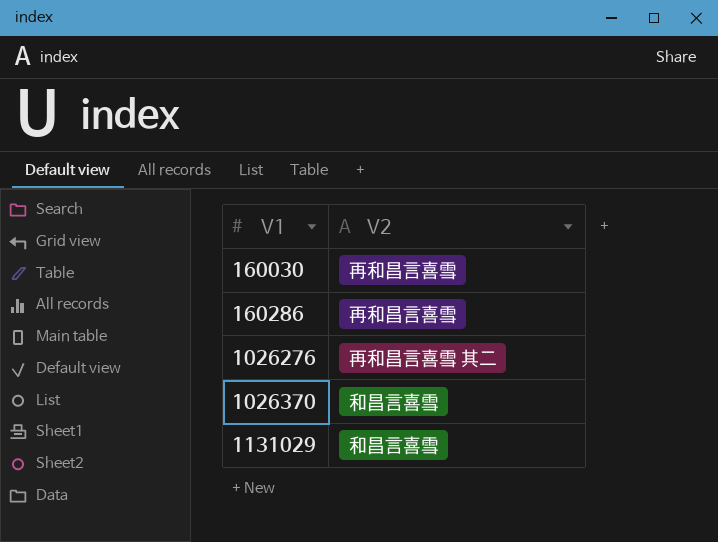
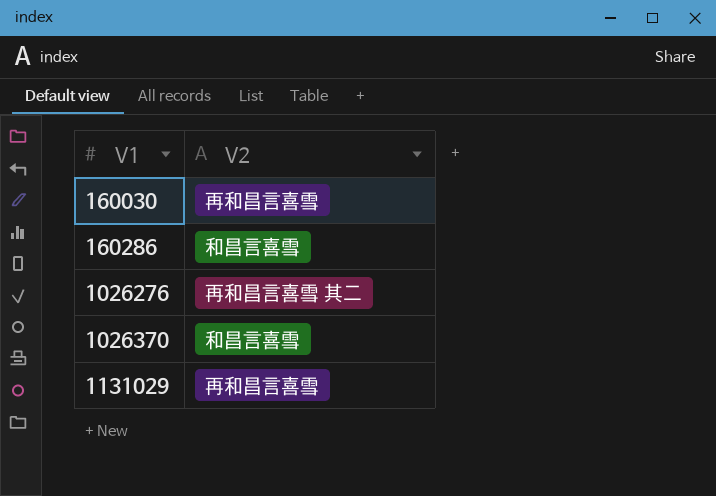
160286 | V2: 再和昌言喜雪 -> 和昌言喜雪
1131029 | V2: 和昌言喜雪 -> 再和昌言喜雪

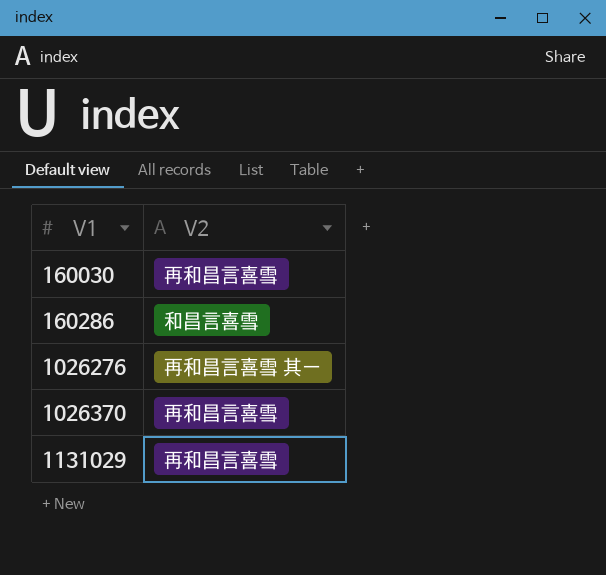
1026276 | V2: 再和昌言喜雪 其二 -> 再和昌言喜雪 其一
1026370 | V2: 和昌言喜雪 -> 再和昌言喜雪

